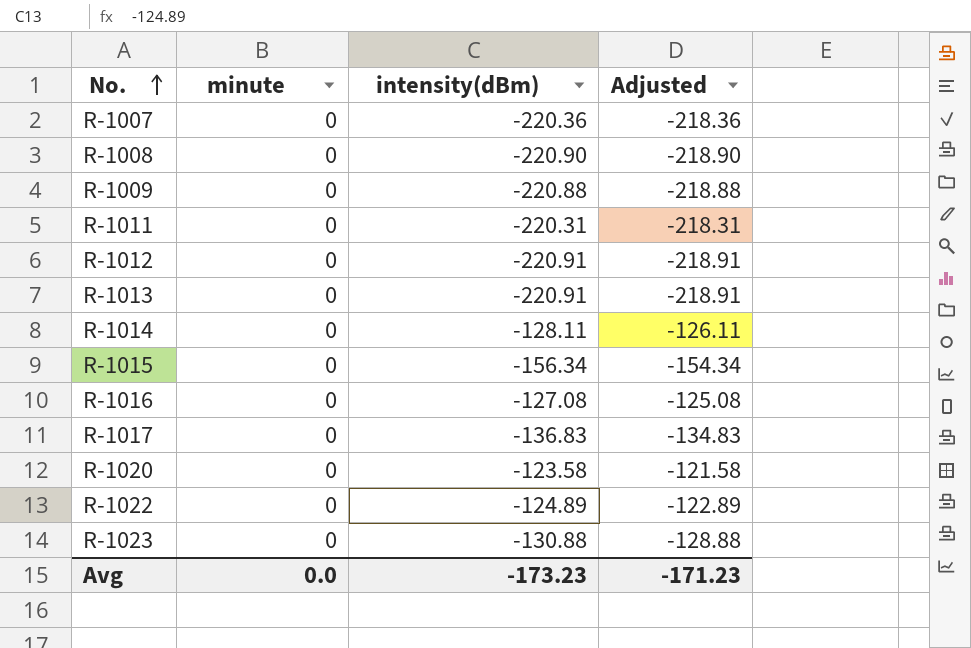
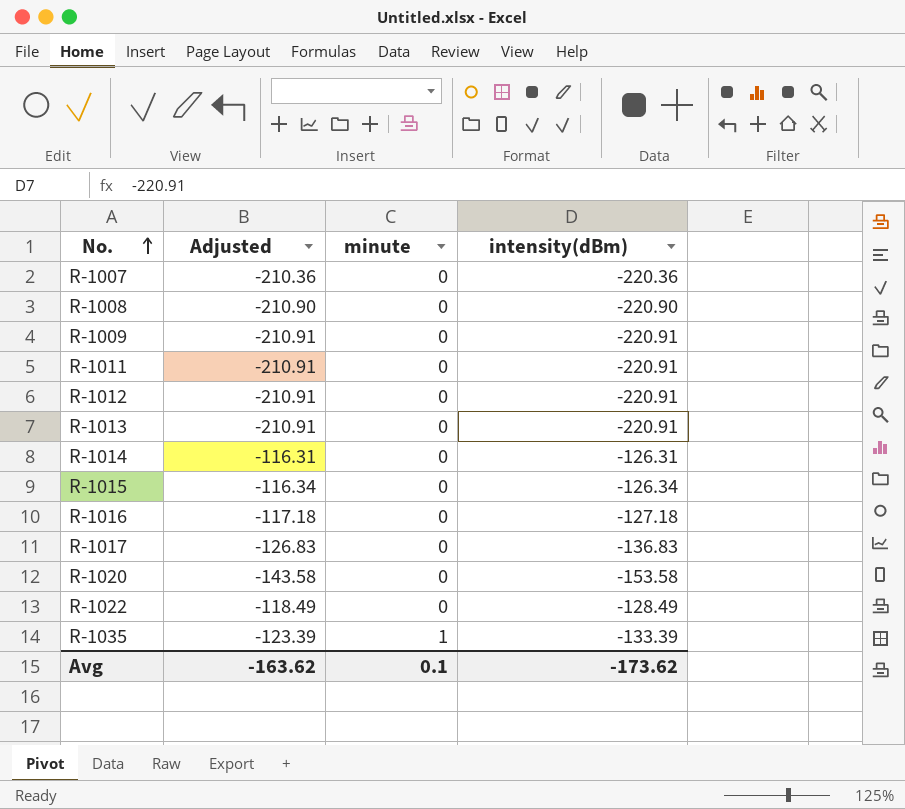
column Adjusted | formula: [intensity(dBm)] + 2 -> [intensity(dBm)] + 10
column Adjusted | position: 4 -> 2
row R-1023: 0 | -130.88 | -128.88 -> none
R-1009 | intensity(dBm): -220.88 -> -220.91
R-1011 | intensity(dBm): -220.31 -> -220.91
R-1014 | intensity(dBm): -128.11 -> -126.31
R-1015 | intensity(dBm): -156.34 -> -126.34
R-1016 | intensity(dBm): -127.08 -> -127.18
R-1020 | intensity(dBm): -123.58 -> -153.58
R-1022 | intensity(dBm): -124.89 -> -128.49
row R-1035: none -> -123.39 | 1 | -133.39
Avg | Adjusted: -171.23 -> -163.62
Avg | minute: 0.0 -> 0.1
Avg | intensity(dBm): -173.23 -> -173.62

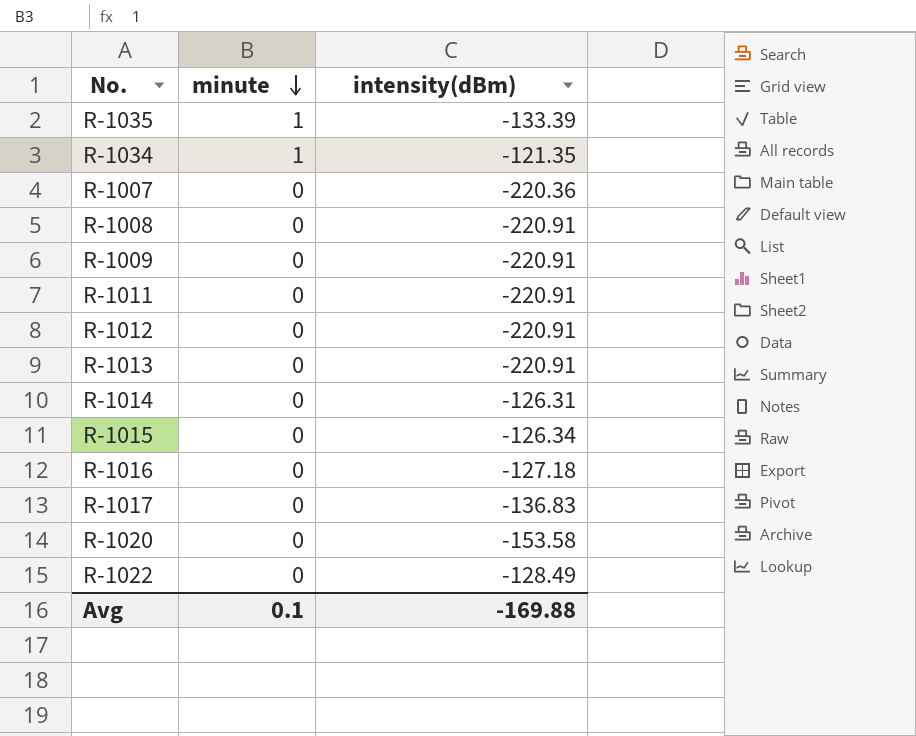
row order: No. ascending -> minute descending
column Adjusted | formula: [intensity(dBm)] + 10 -> none
row R-1034: none -> 1 | -121.35
R-1008 | intensity(dBm): -220.90 -> -220.91
Avg | intensity(dBm): -173.62 -> -169.88

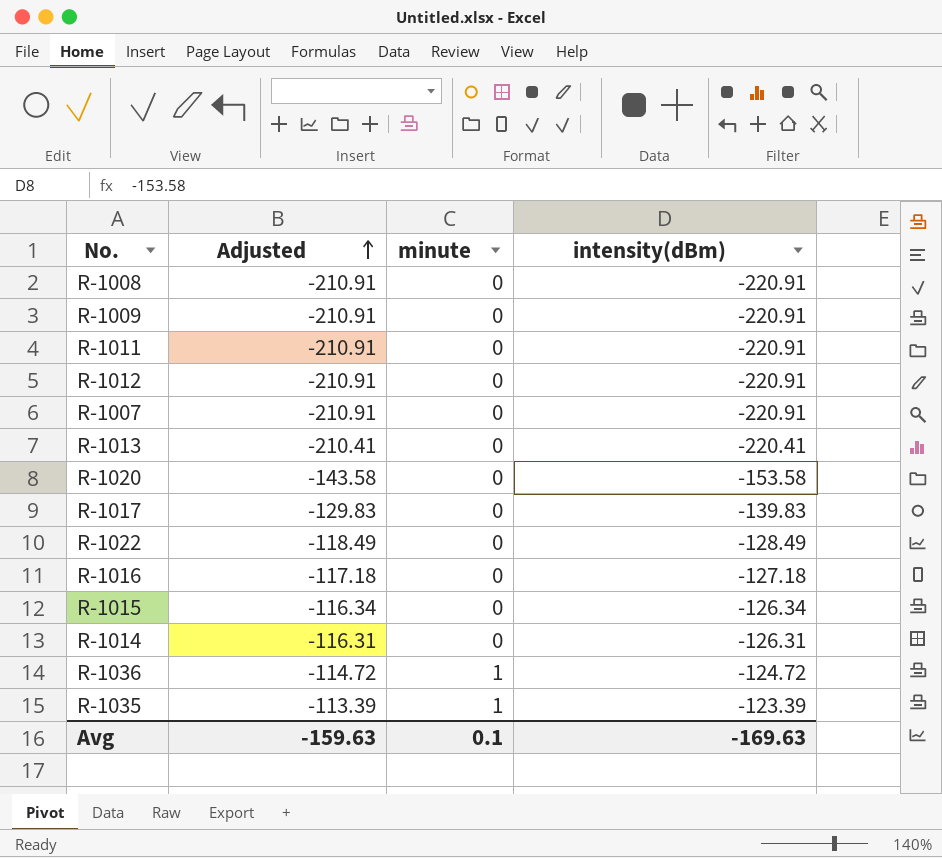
row order: minute descending -> Adjusted ascending
column Adjusted | formula: none -> [intensity(dBm)] + 10
row R-1034: 1 | -121.35 -> none
R-1007 | intensity(dBm): -220.36 -> -220.91
R-1013 | intensity(dBm): -220.91 -> -220.41
R-1017 | intensity(dBm): -136.83 -> -139.83
row R-1036: none -> -114.72 | 1 | -124.72
R-1035 | intensity(dBm): -133.39 -> -123.39
Avg | intensity(dBm): -169.88 -> -169.63

